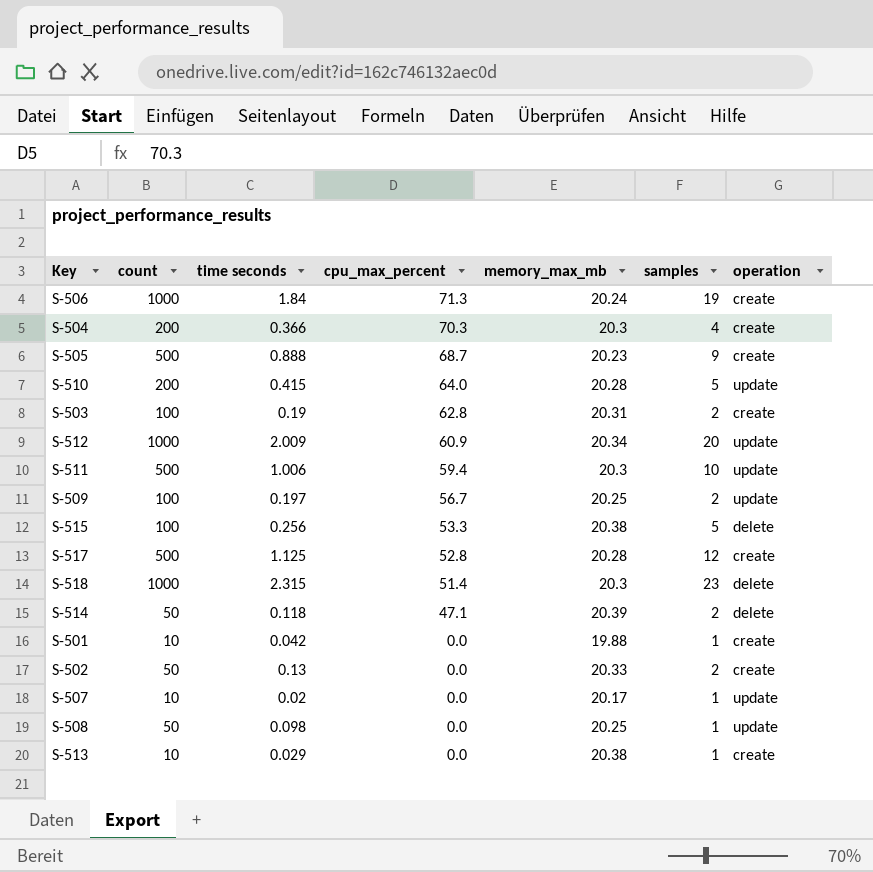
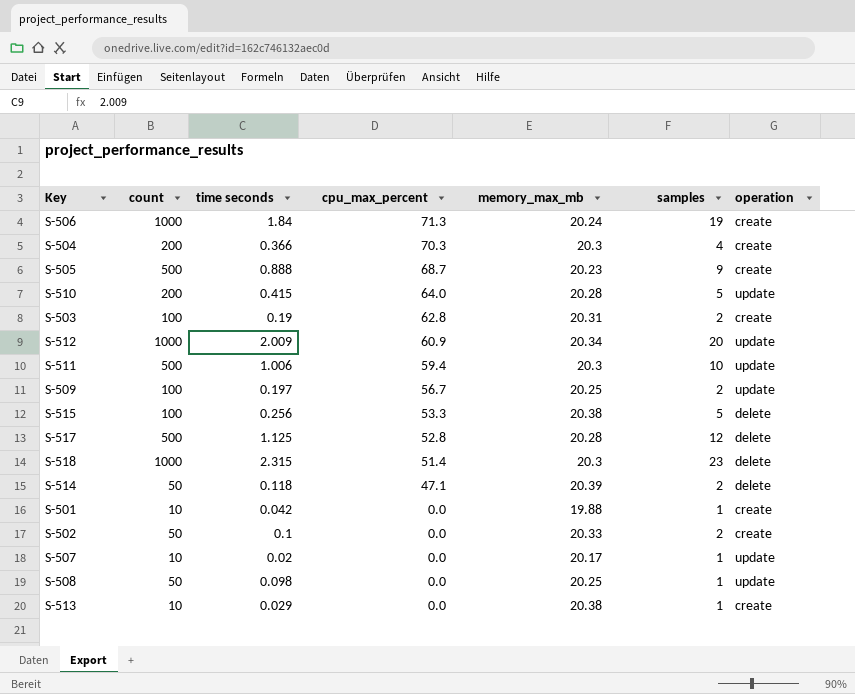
S-517 | operation: create -> delete
S-502 | time seconds: 0.13 -> 0.1

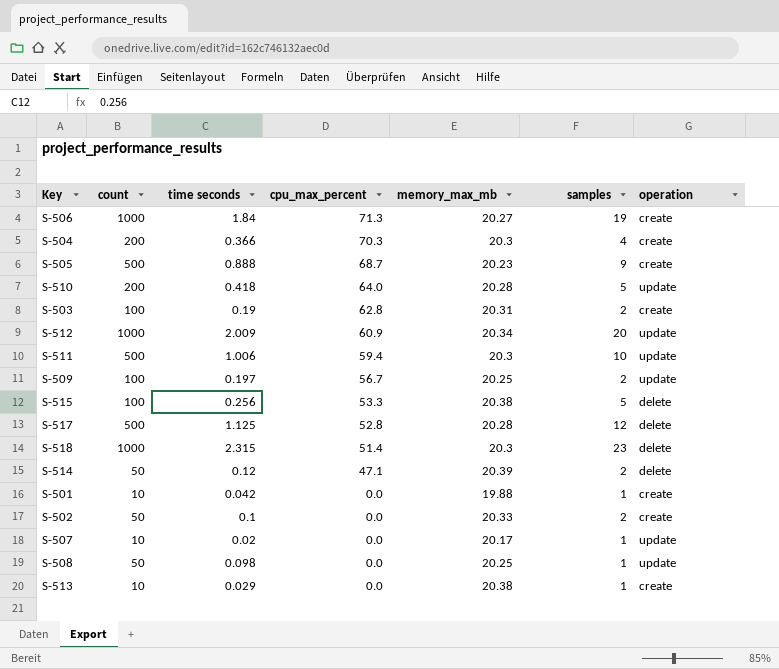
S-506 | memory_max_mb: 20.24 -> 20.27
S-510 | time seconds: 0.415 -> 0.418
S-514 | time seconds: 0.118 -> 0.12

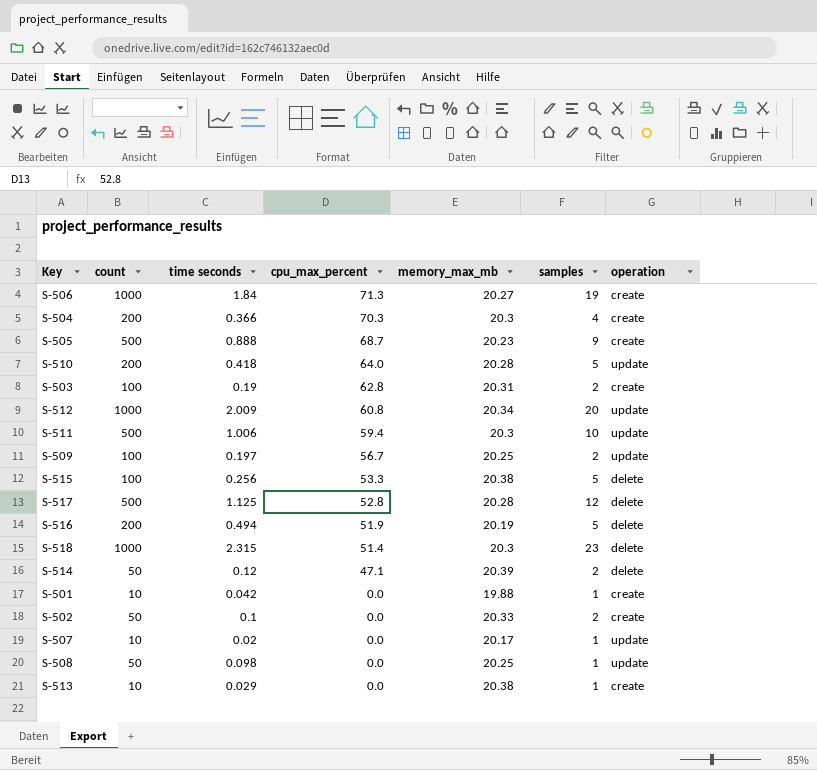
S-512 | cpu_max_percent: 60.9 -> 60.8
row S-516: none -> 200 | 0.494 | 51.9 | 20.19 | 5 | delete

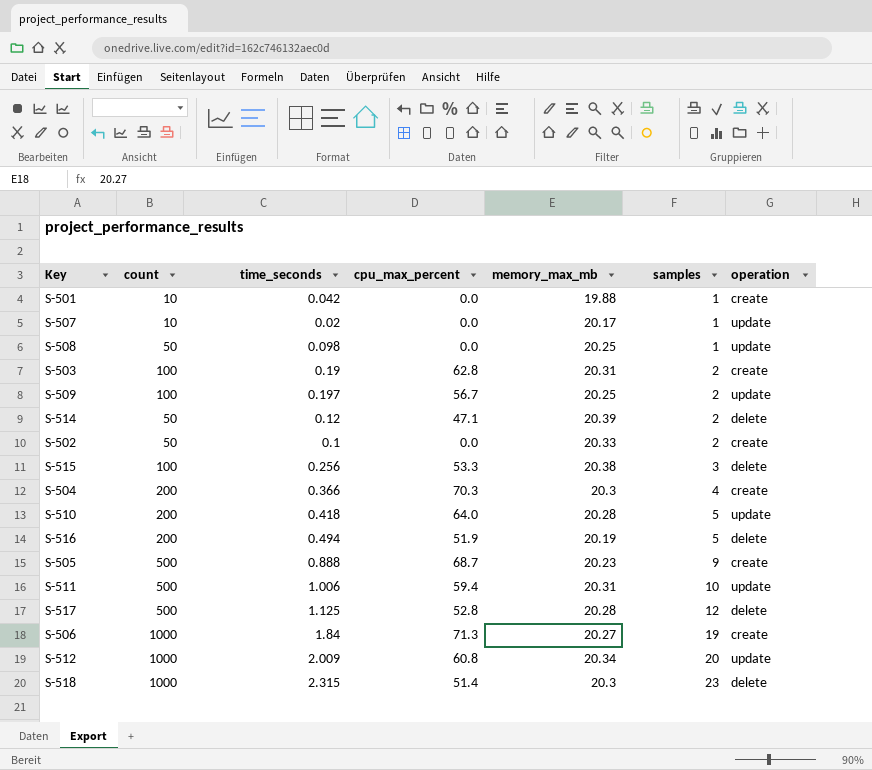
row order: cpu_max_percent descending -> samples ascending
column name: time seconds -> time_seconds
row S-513: 10 | 0.029 | 0.0 | 20.38 | 1 | create -> none
S-515 | samples: 5 -> 3
S-511 | memory_max_mb: 20.3 -> 20.31

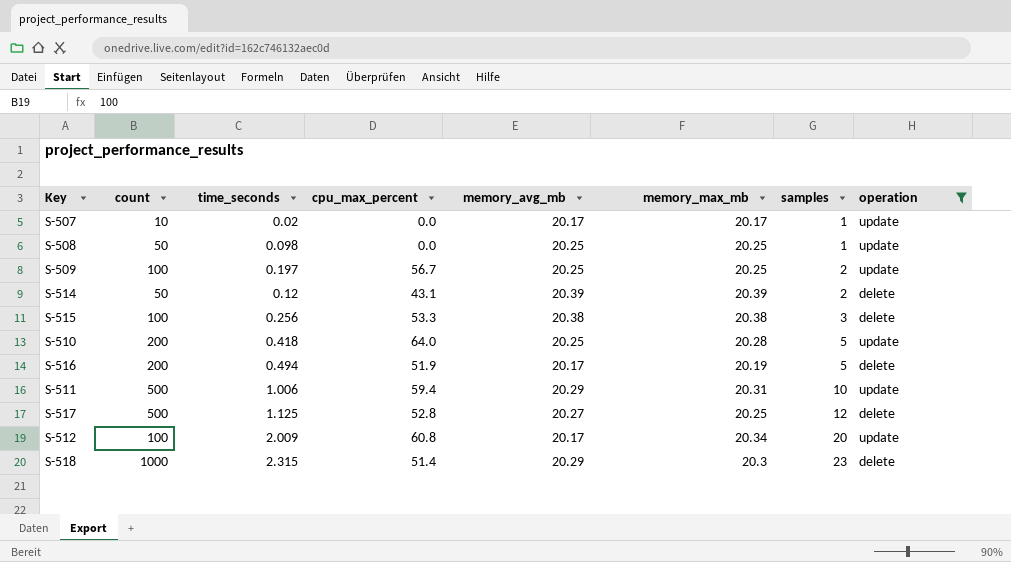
filter: none -> operation != create
column memory_avg_mb | position: none -> 5
S-514 | cpu_max_percent: 47.1 -> 43.1
S-517 | memory_max_mb: 20.28 -> 20.25
S-512 | count: 1000 -> 100

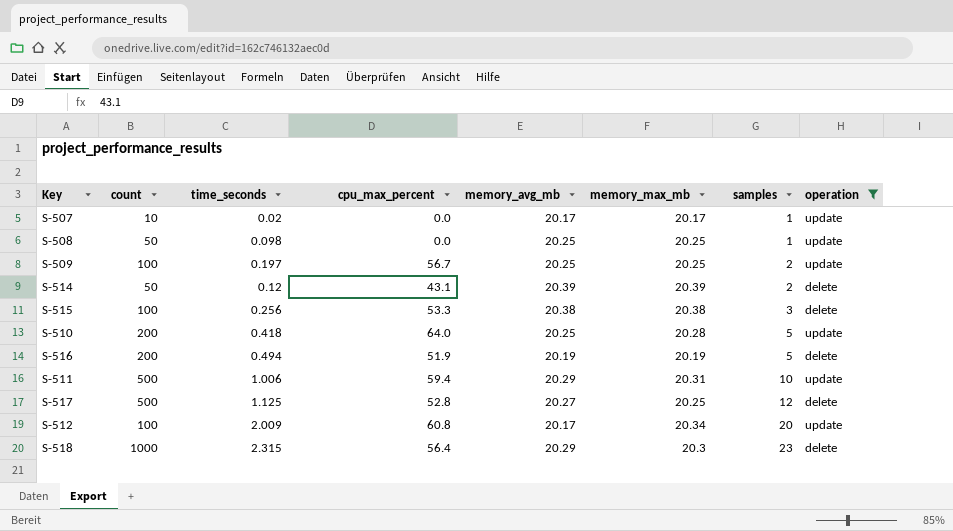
S-516 | memory_avg_mb: 20.17 -> 20.19
S-518 | cpu_max_percent: 51.4 -> 56.4

